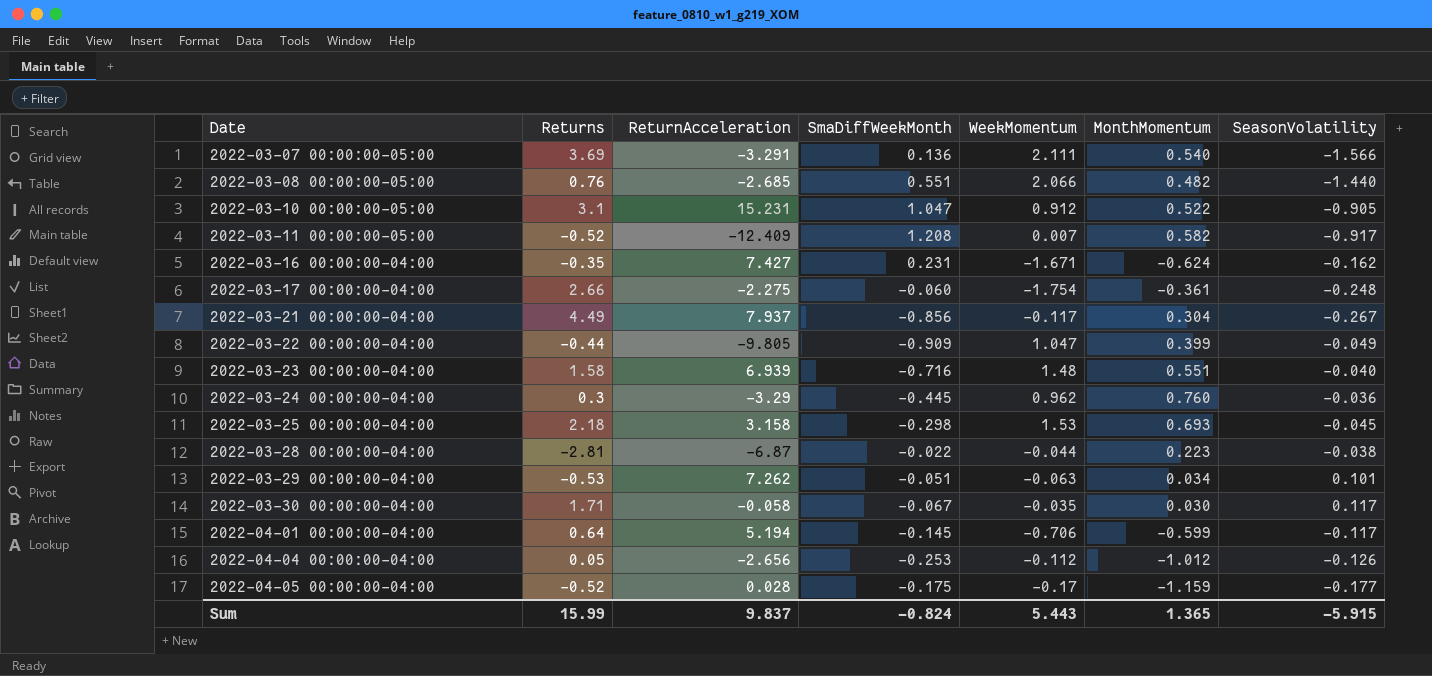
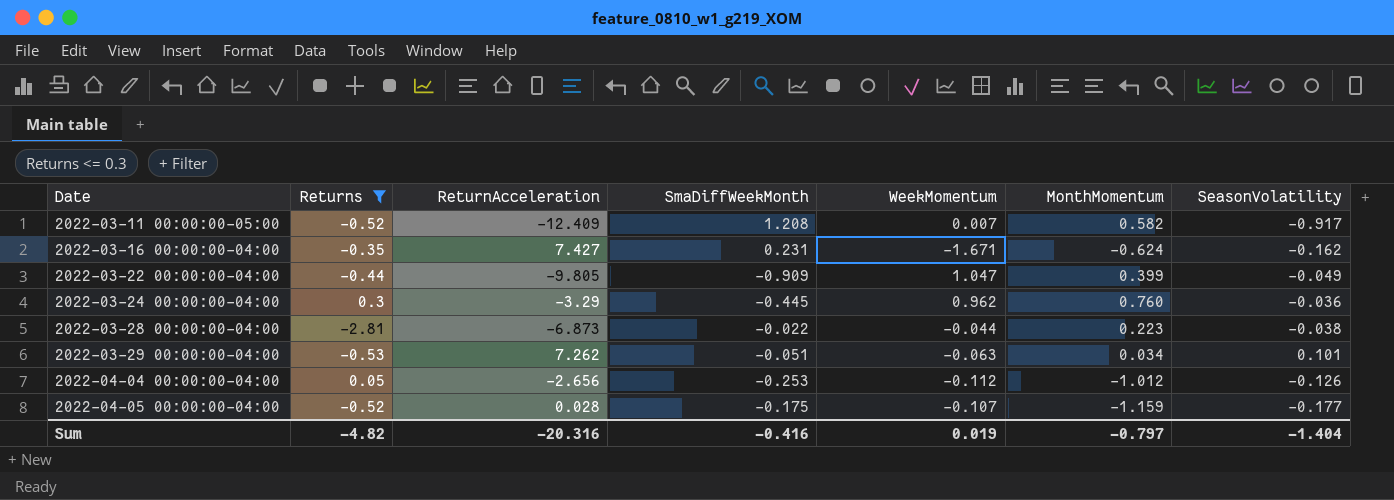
filter: none -> Returns <= 0.3
2022-03-28 00:00:00-04:00 | ReturnAcceleration: -6.87 -> -6.873
2022-04-05 00:00:00-04:00 | WeekMomentum: -0.17 -> -0.107
Sum | Returns: 15.99 -> -4.82
Sum | ReturnAcceleration: 9.837 -> -20.316
Sum | SmaDiffWeekMonth: -0.824 -> -0.416
Sum | WeekMomentum: 5.443 -> 0.019
Sum | MonthMomentum: 1.365 -> -0.797
Sum | SeasonVolatility: -5.915 -> -1.404

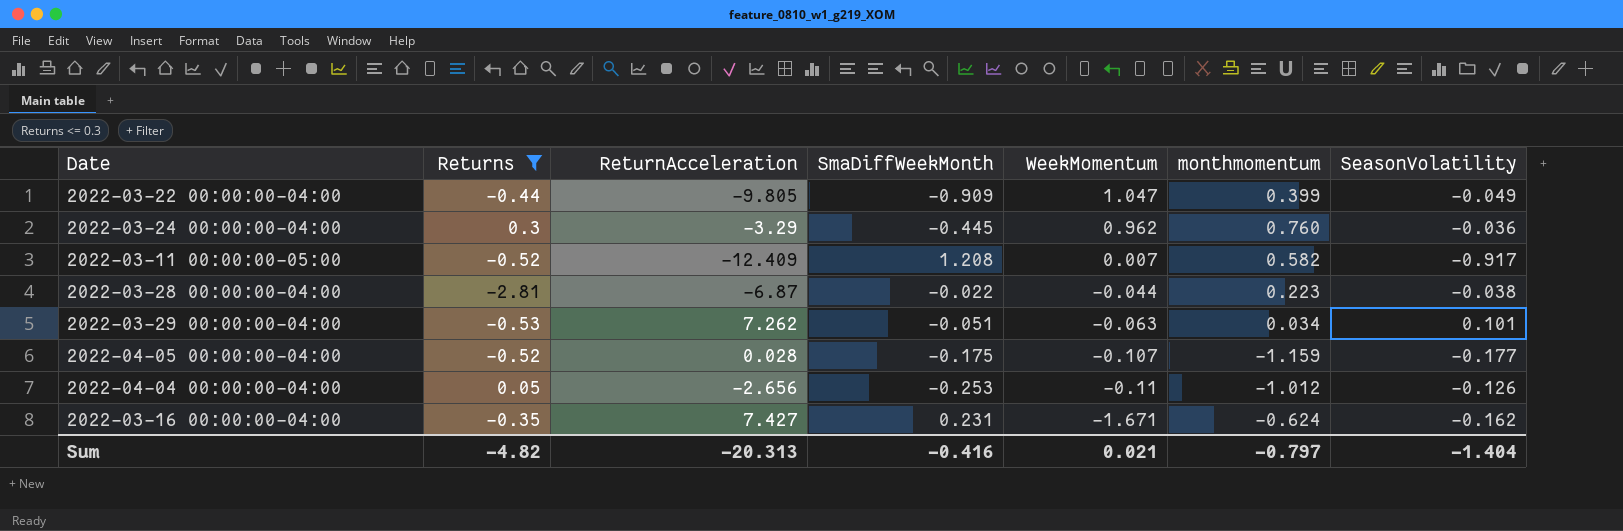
row order: Date ascending -> WeekMomentum descending
column name: MonthMomentum -> monthmomentum
2022-03-28 00:00:00-04:00 | ReturnAcceleration: -6.873 -> -6.87
2022-04-04 00:00:00-04:00 | WeekMomentum: -0.112 -> -0.11
Sum | ReturnAcceleration: -20.316 -> -20.313
Sum | WeekMomentum: 0.019 -> 0.021

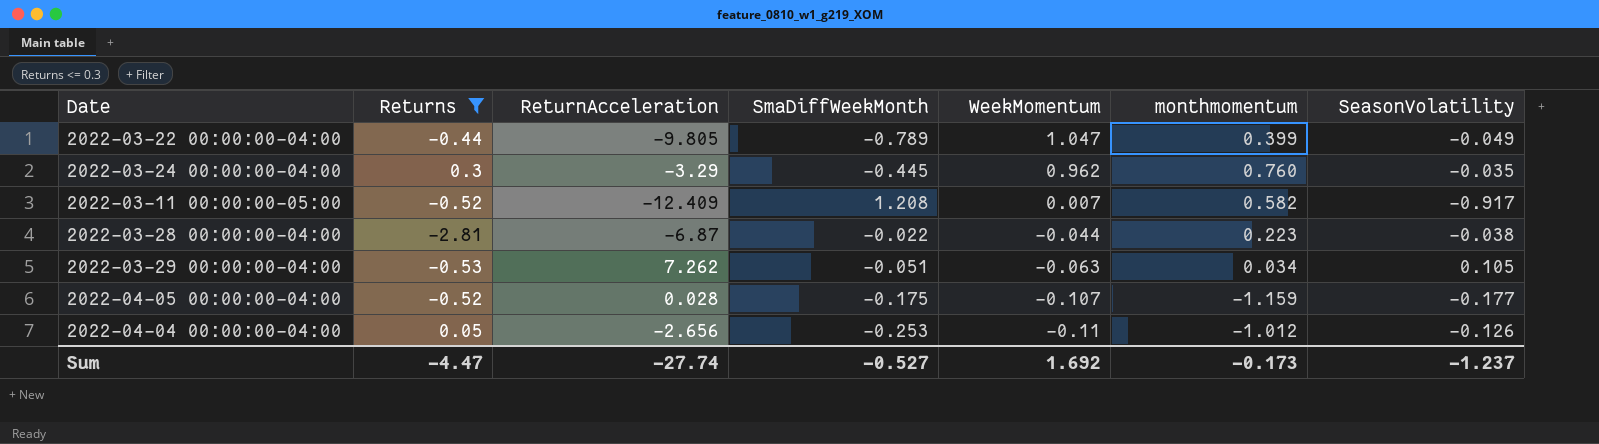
row 2022-03-16 00:00:00-04:00: -0.35 | 7.427 | 0.231 | -1.671 | -0.624 | -0.162 -> none
2022-03-22 00:00:00-04:00 | SmaDiffWeekMonth: -0.909 -> -0.789
2022-03-24 00:00:00-04:00 | SeasonVolatility: -0.036 -> -0.035
2022-03-29 00:00:00-04:00 | SeasonVolatility: 0.101 -> 0.105
Sum | Returns: -4.82 -> -4.47
Sum | ReturnAcceleration: -20.313 -> -27.74
Sum | SmaDiffWeekMonth: -0.416 -> -0.527
Sum | WeekMomentum: 0.021 -> 1.692
Sum | monthmomentum: -0.797 -> -0.173
Sum | SeasonVolatility: -1.404 -> -1.237

